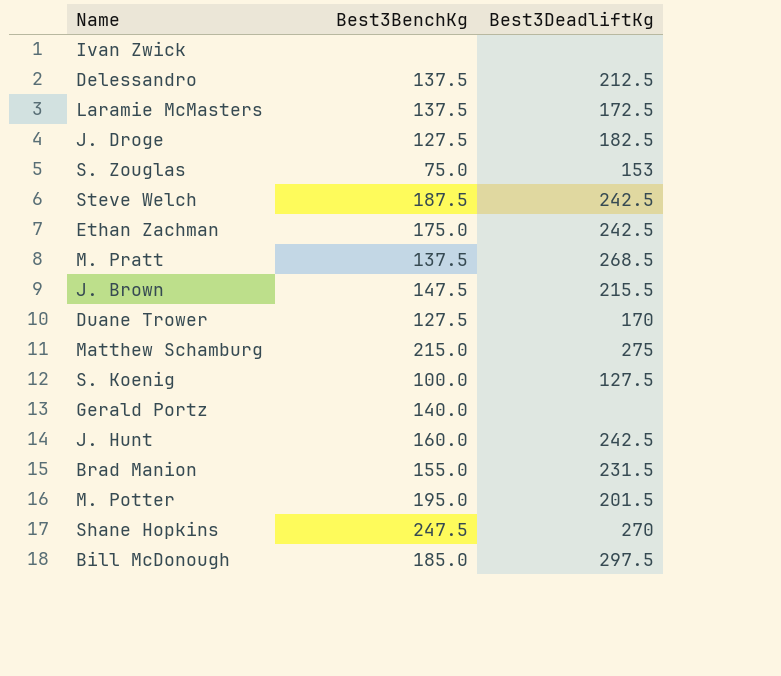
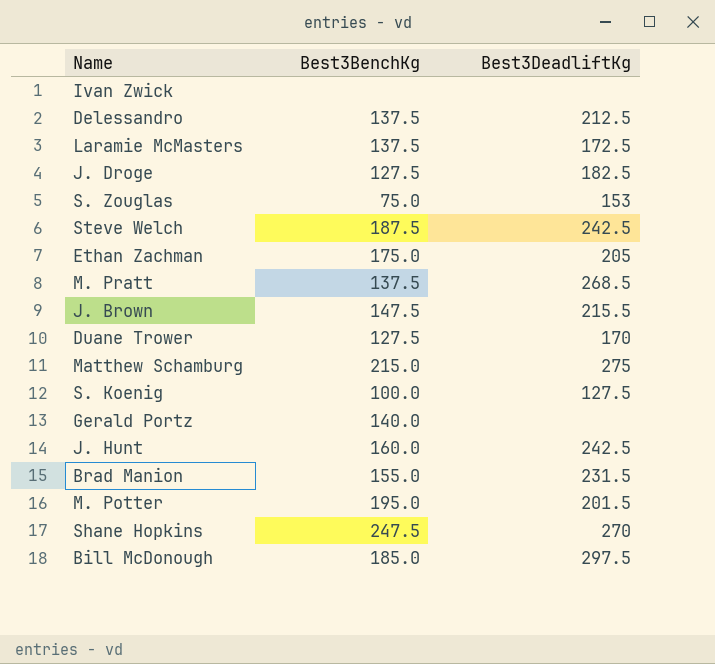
Ethan Zachman | Best3DeadliftKg: 242.5 -> 205

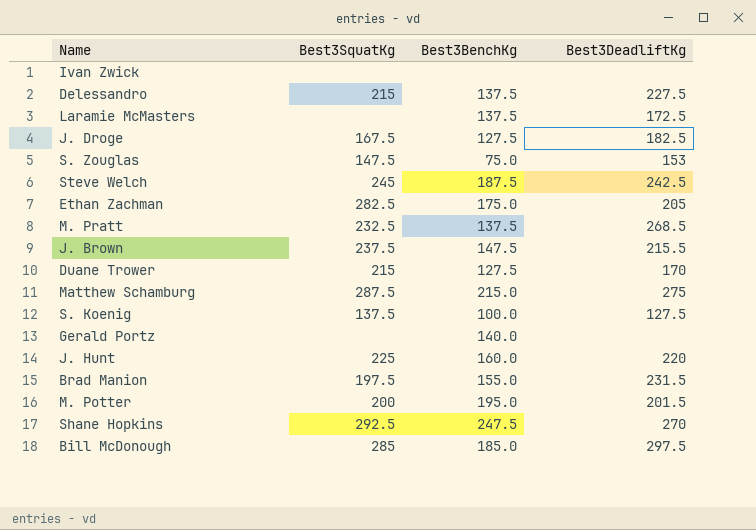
column Best3SquatKg | position: none -> 2
Delessandro | Best3DeadliftKg: 212.5 -> 227.5
J. Hunt | Best3DeadliftKg: 242.5 -> 220

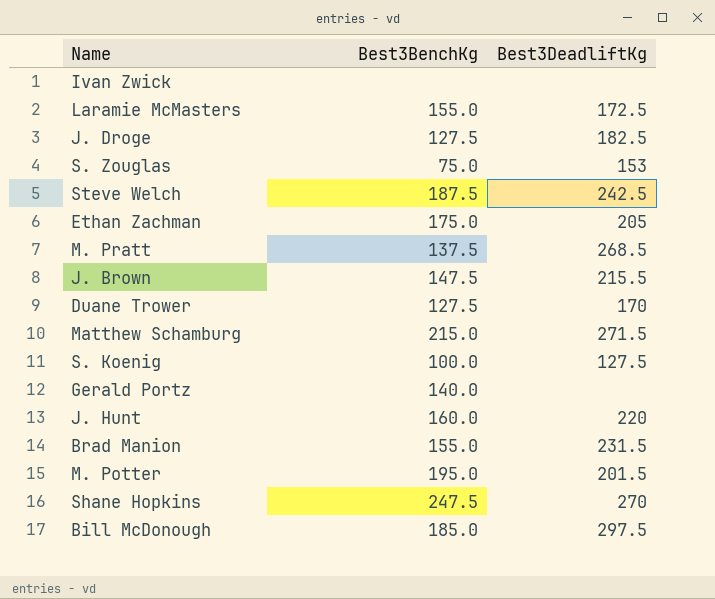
column Best3SquatKg | position: 2 -> none
row Delessandro: 215 | 137.5 | 227.5 -> none
Laramie McMasters | Best3BenchKg: 137.5 -> 155.0
Matthew Schamburg | Best3DeadliftKg: 275 -> 271.5

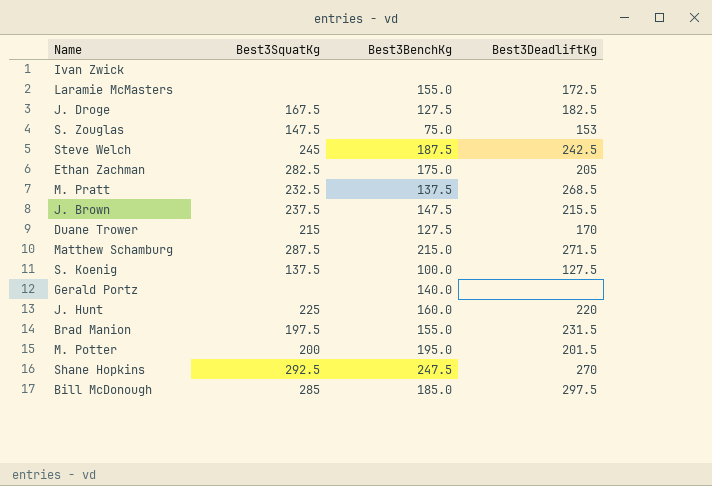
column Best3SquatKg | position: none -> 2

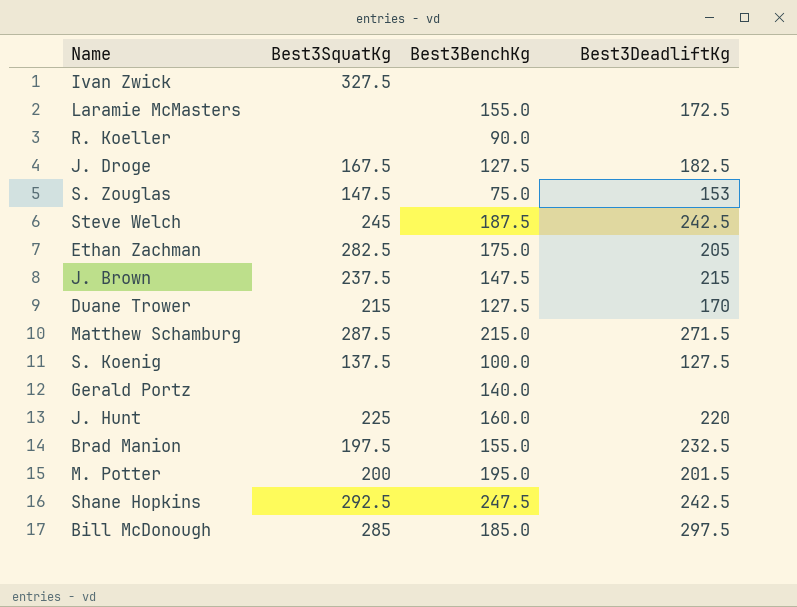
row M. Pratt: 232.5 | 137.5 | 268.5 -> none
Ivan Zwick | Best3SquatKg: none -> 327.5
row R. Koeller: none -> none | 90.0 | none
J. Brown | Best3DeadliftKg: 215.5 -> 215
Brad Manion | Best3DeadliftKg: 231.5 -> 232.5
Shane Hopkins | Best3DeadliftKg: 270 -> 242.5

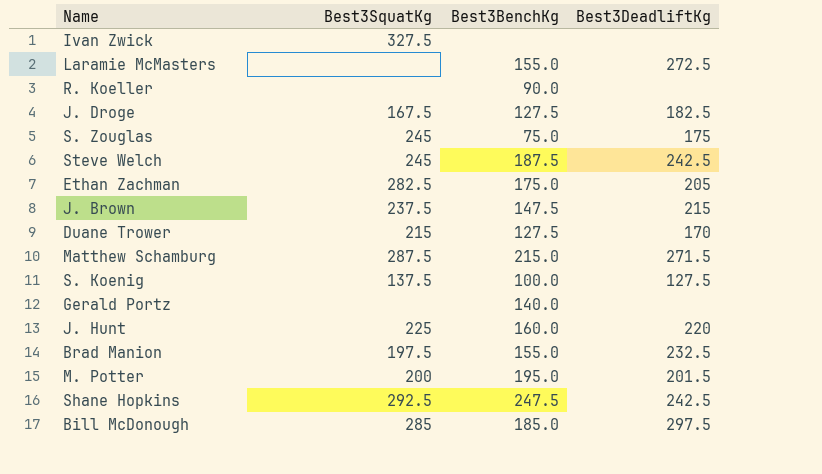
Laramie McMasters | Best3DeadliftKg: 172.5 -> 272.5
S. Zouglas | Best3SquatKg: 147.5 -> 245
S. Zouglas | Best3DeadliftKg: 153 -> 175

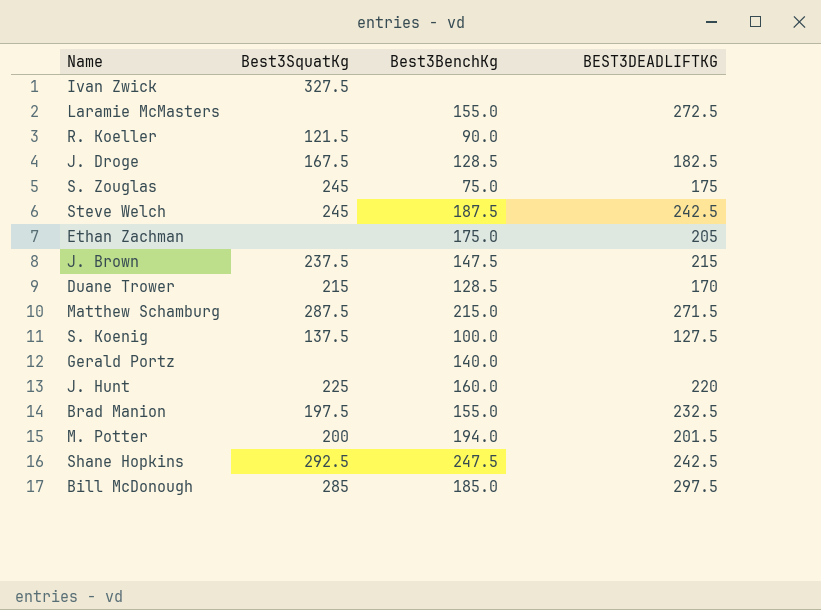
column name: Best3DeadliftKg -> BEST3DEADLIFTKG
R. Koeller | Best3SquatKg: none -> 121.5
J. Droge | Best3BenchKg: 127.5 -> 128.5
Ethan Zachman | Best3SquatKg: 282.5 -> none
Duane Trower | Best3BenchKg: 127.5 -> 128.5
M. Potter | Best3BenchKg: 195.0 -> 194.0

